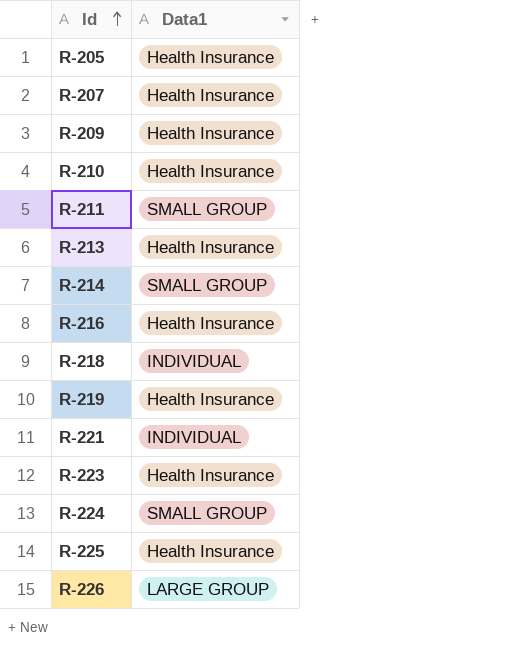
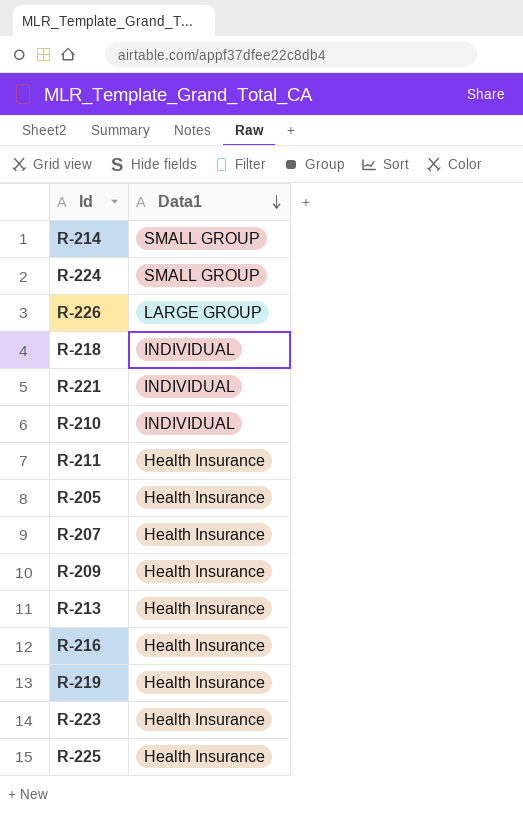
row order: Id ascending -> Data1 descending
R-210 | Data1: Health Insurance -> INDIVIDUAL
R-211 | Data1: SMALL GROUP -> Health Insurance

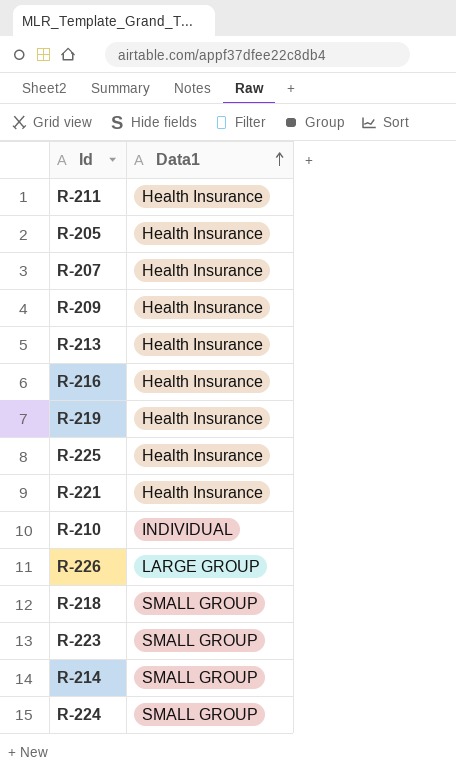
row order: Data1 descending -> Data1 ascending
R-221 | Data1: INDIVIDUAL -> Health Insurance
R-218 | Data1: INDIVIDUAL -> SMALL GROUP
R-223 | Data1: Health Insurance -> SMALL GROUP

